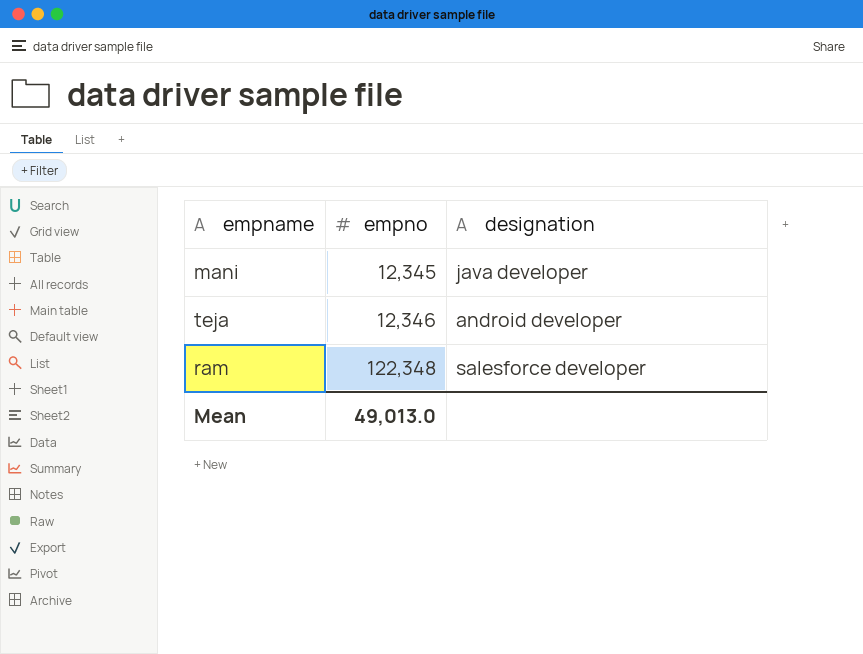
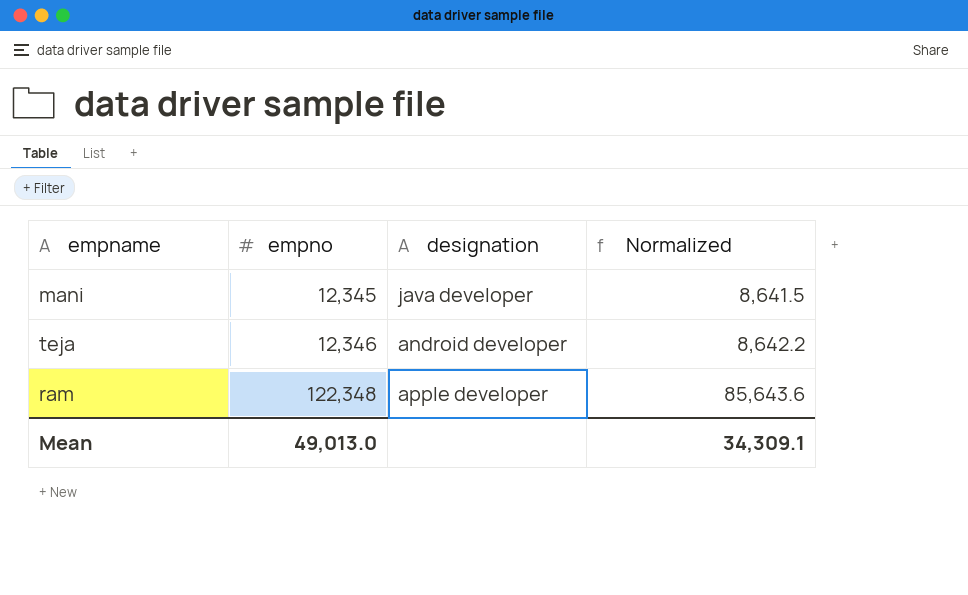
column Normalized | formula: none -> [empno] * 0.7
ram | designation: salesforce developer -> apple developer

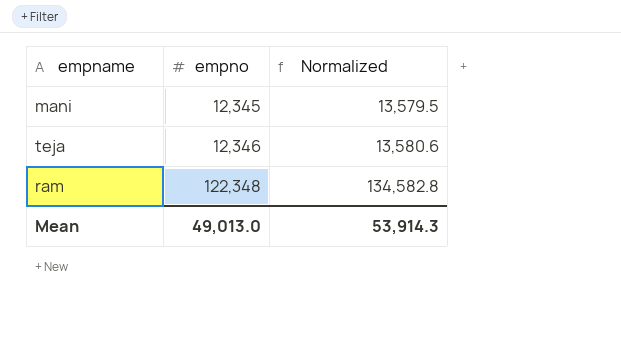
column designation | position: 3 -> none
column Normalized | formula: [empno] * 0.7 -> [empno] * 1.1
Mean | Normalized: 34,309.1 -> 53,914.3

